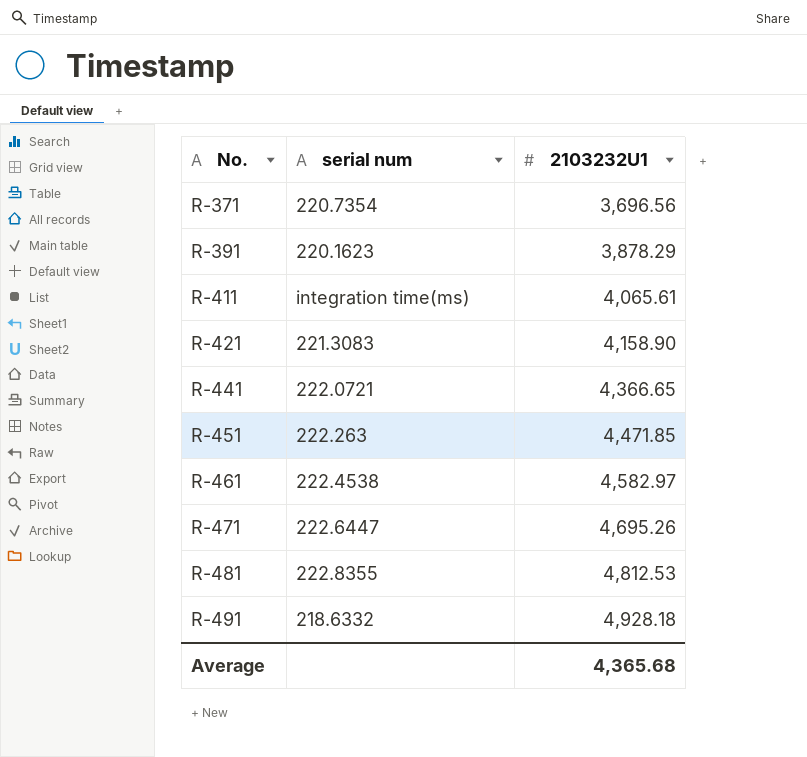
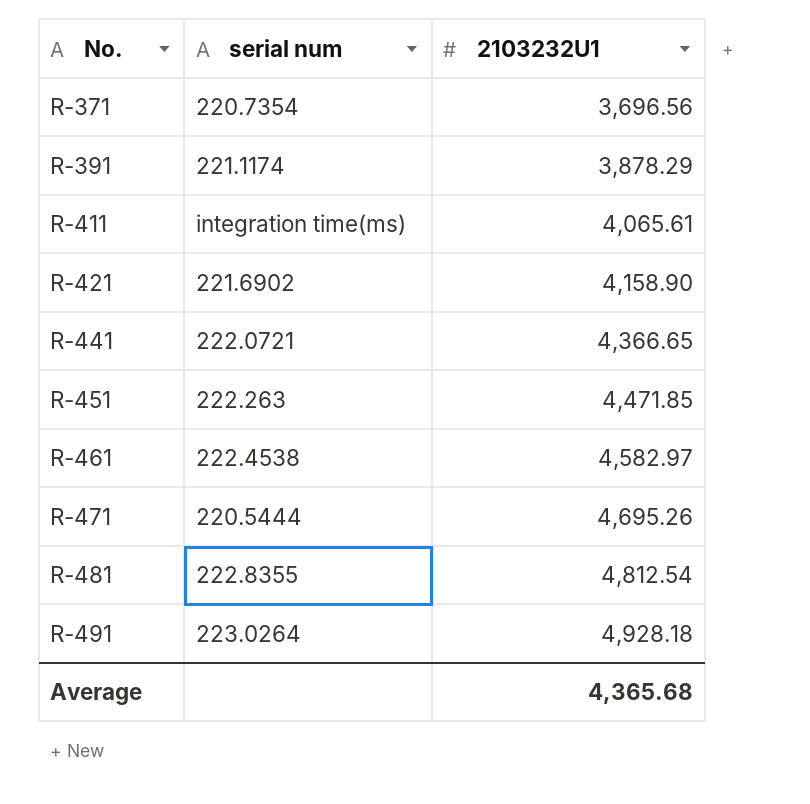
R-391 | serial num: 220.1623 -> 221.1174
R-421 | serial num: 221.3083 -> 221.6902
R-471 | serial num: 222.6447 -> 220.5444
R-481 | 2103232U1: 4,812.53 -> 4,812.54
R-491 | serial num: 218.6332 -> 223.0264

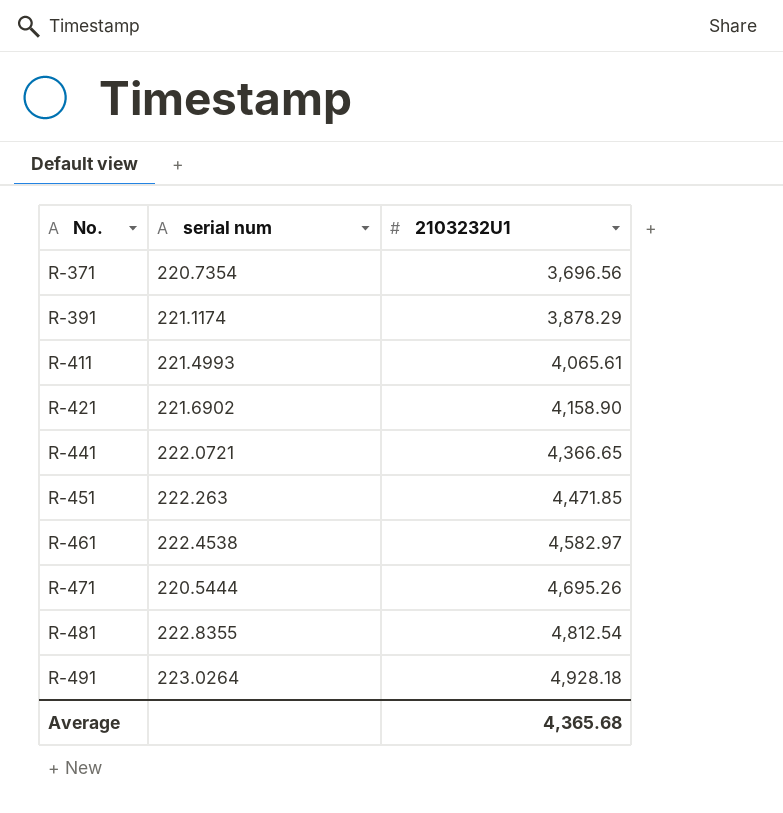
R-411 | serial num: integration time(ms) -> 221.4993

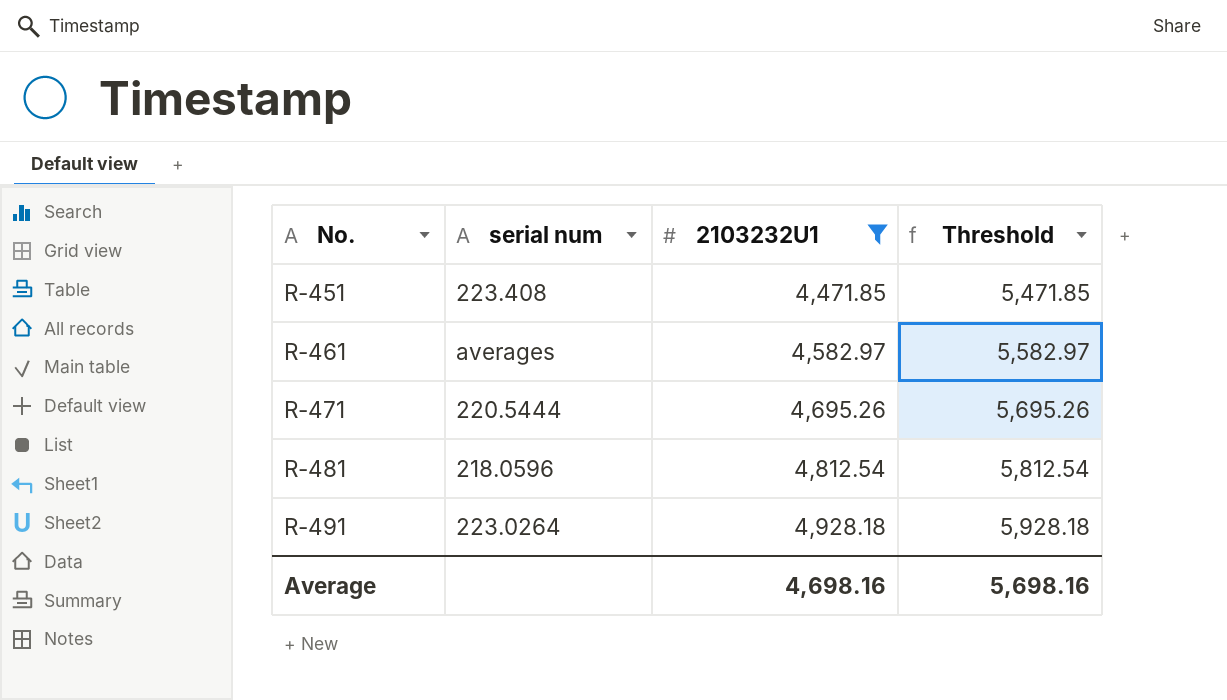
filter: none -> 2103232U1 >= 4,471.85
column Threshold | formula: none -> [2103232U1] + 1000
R-451 | serial num: 222.263 -> 223.408
R-461 | serial num: 222.4538 -> averages
R-481 | serial num: 222.8355 -> 218.0596
Average | 2103232U1: 4,365.68 -> 4,698.16

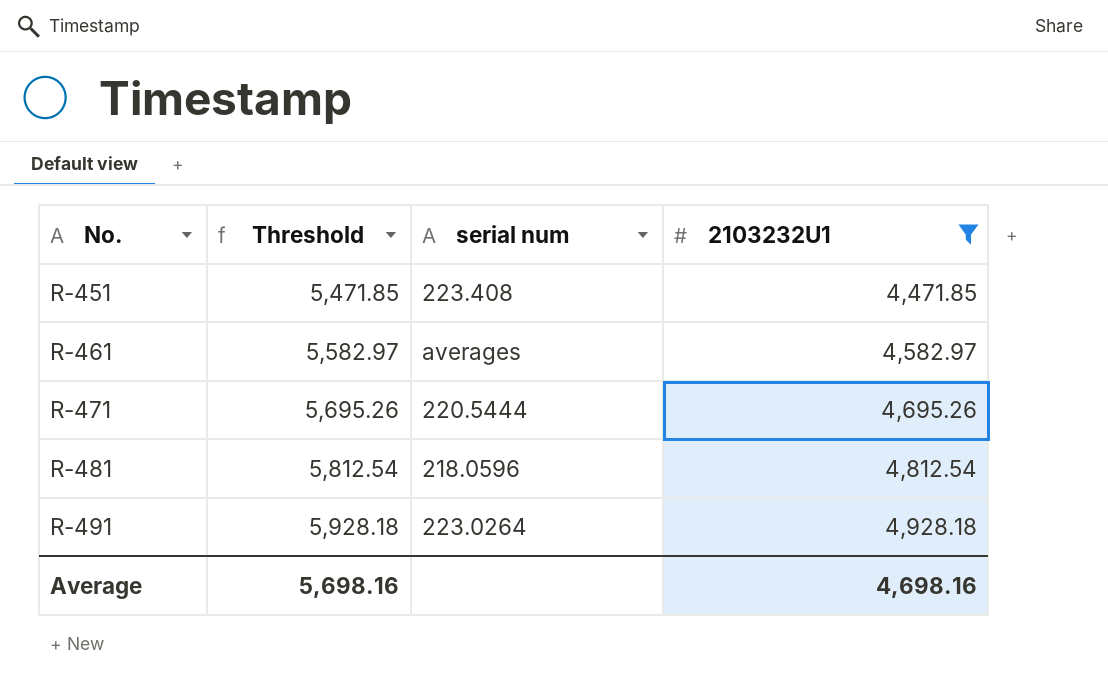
column Threshold | position: 4 -> 2

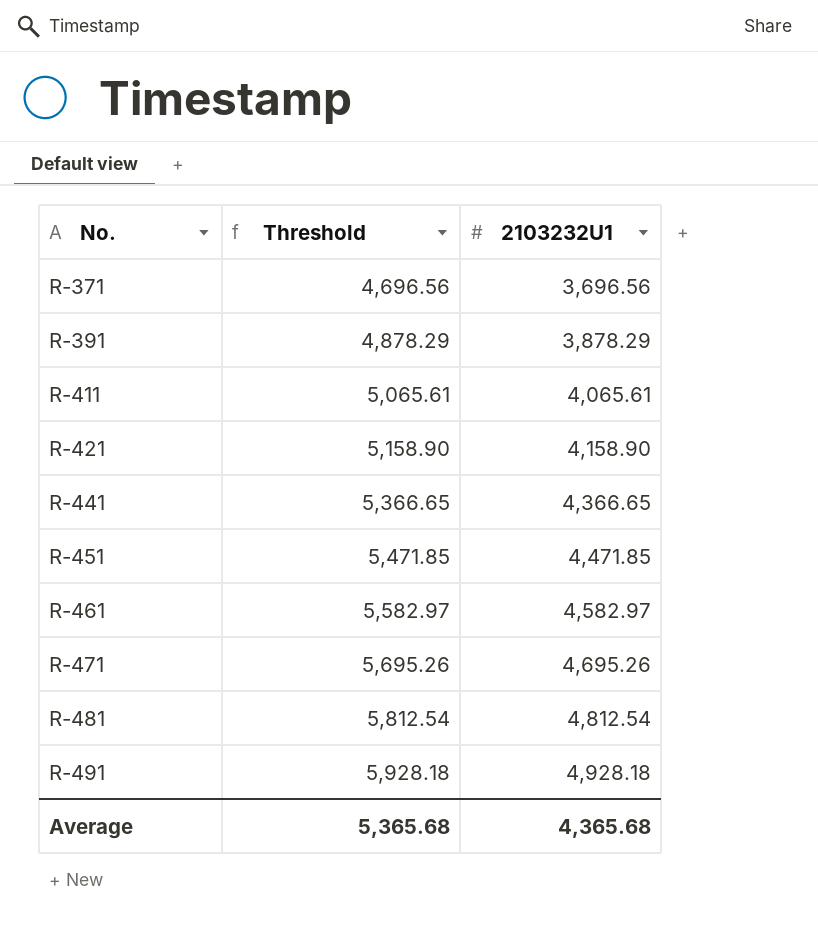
filter: 2103232U1 >= 4,471.85 -> none
column serial num | position: 3 -> none
Average | Threshold: 5,698.16 -> 5,365.68
Average | 2103232U1: 4,698.16 -> 4,365.68

